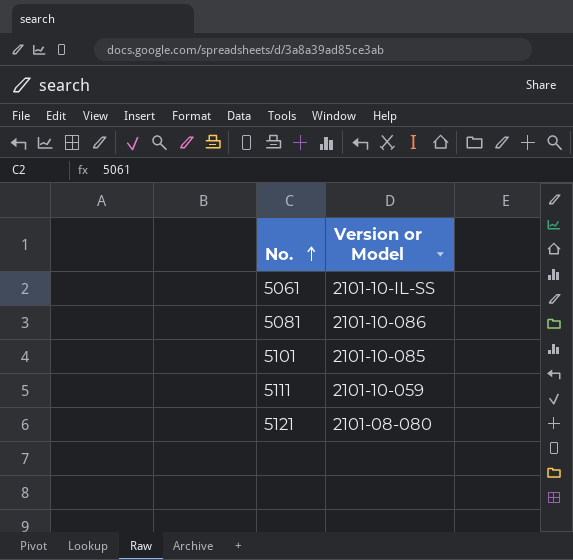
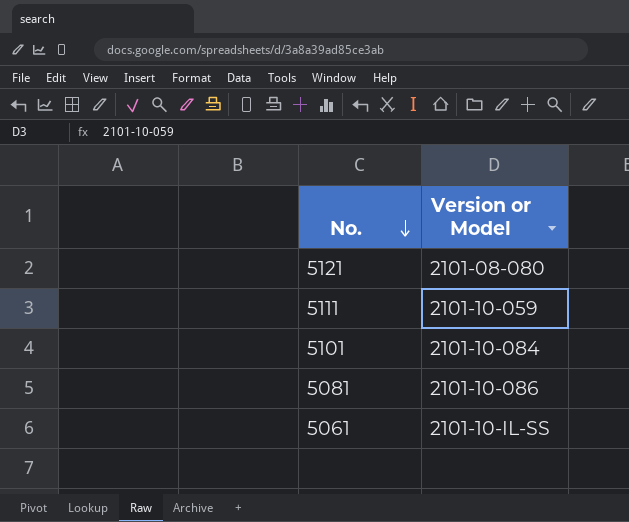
row order: No. ascending -> No. descending
5101 | Version or Model: 2101-10-085 -> 2101-10-084

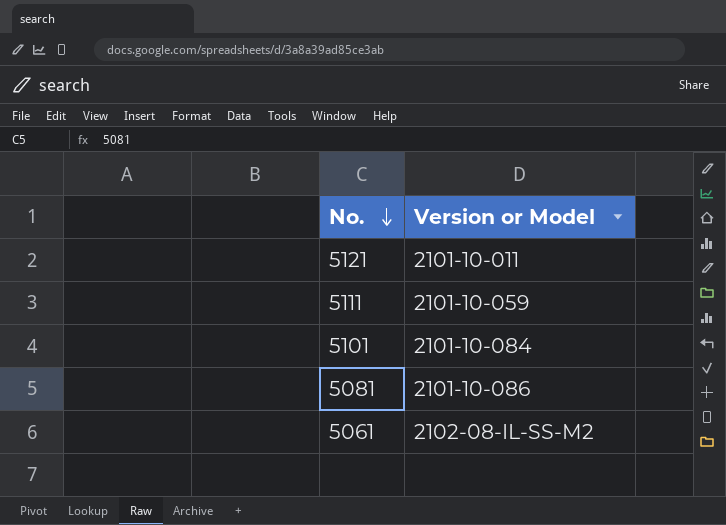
5121 | Version or Model: 2101-08-080 -> 2101-10-011
5061 | Version or Model: 2101-10-IL-SS -> 2102-08-IL-SS-M2

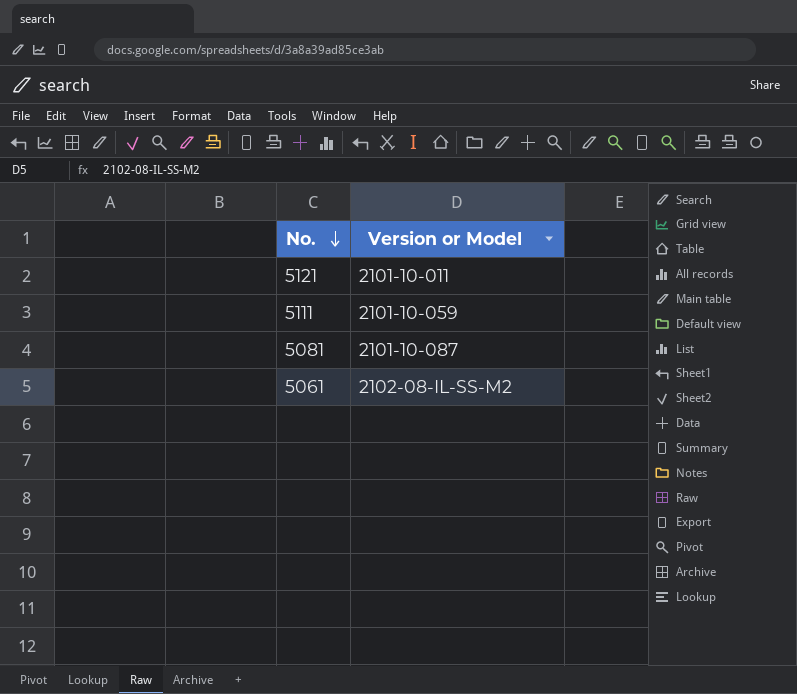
row 5101: 2101-10-084 -> none
5081 | Version or Model: 2101-10-086 -> 2101-10-087

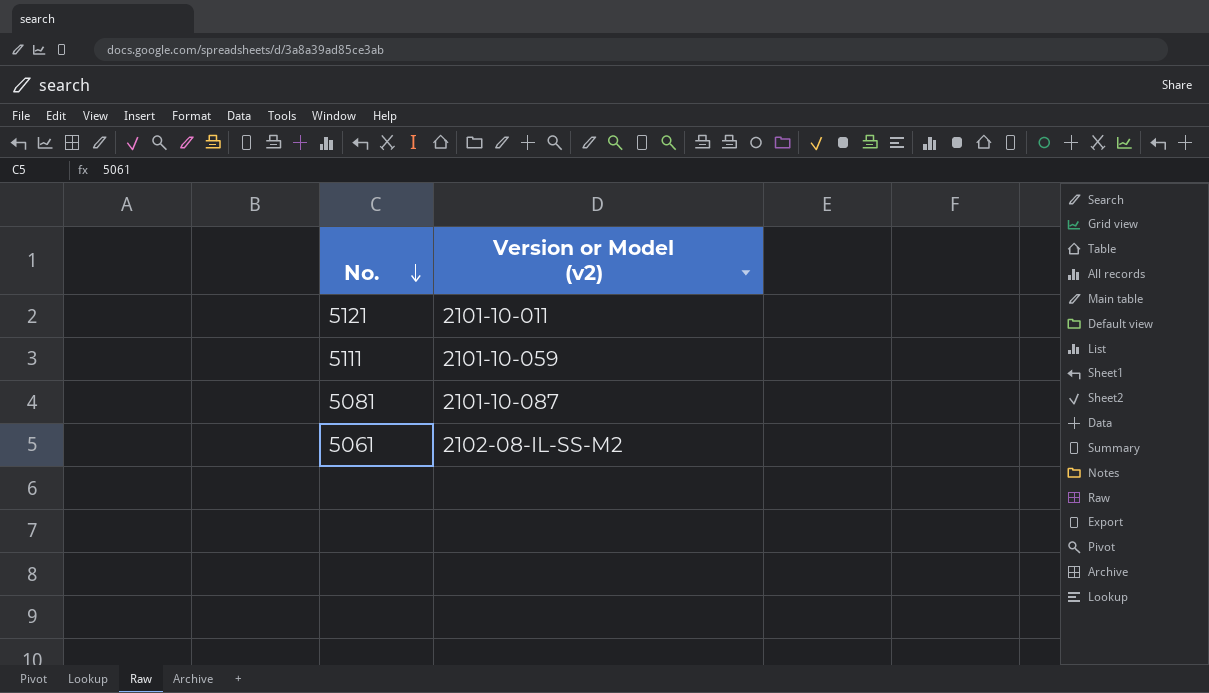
column name: Version or Model -> Version or Model (v2)

